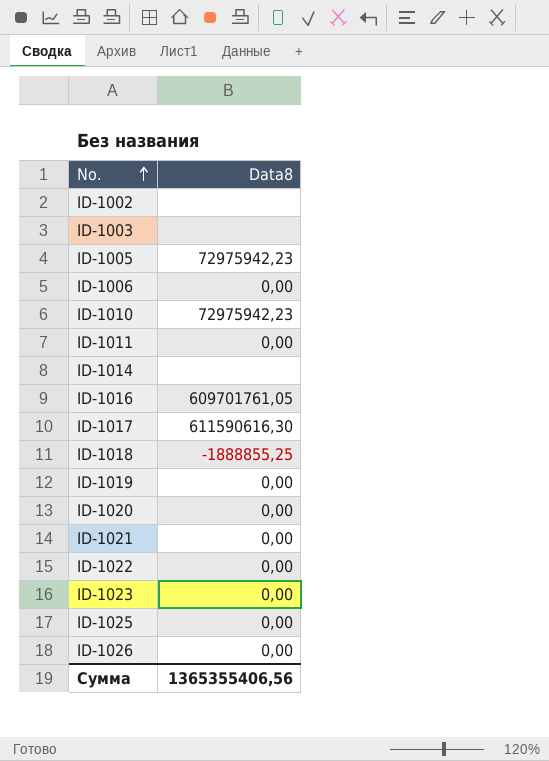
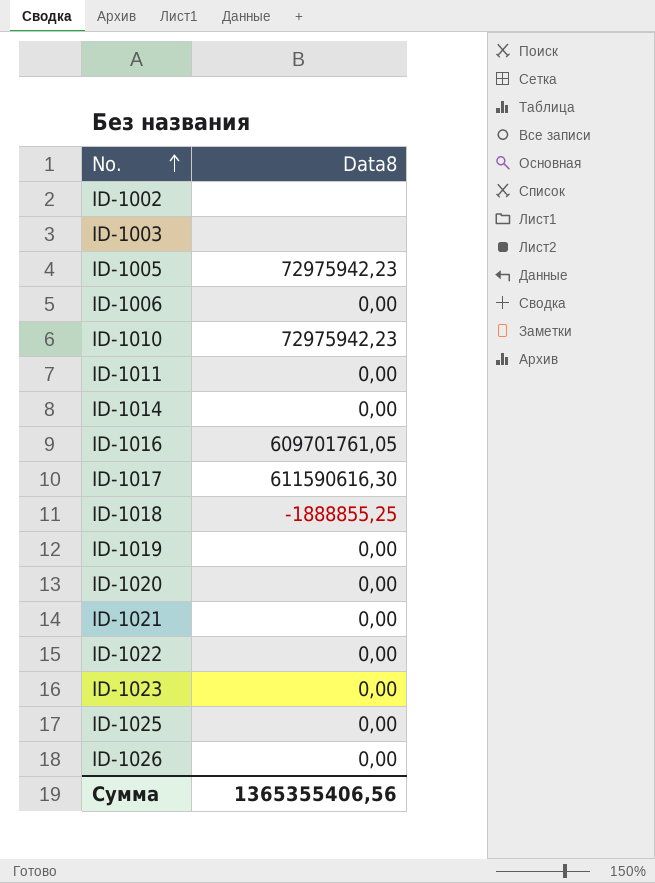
ID-1014 | Data8: none -> 0,00

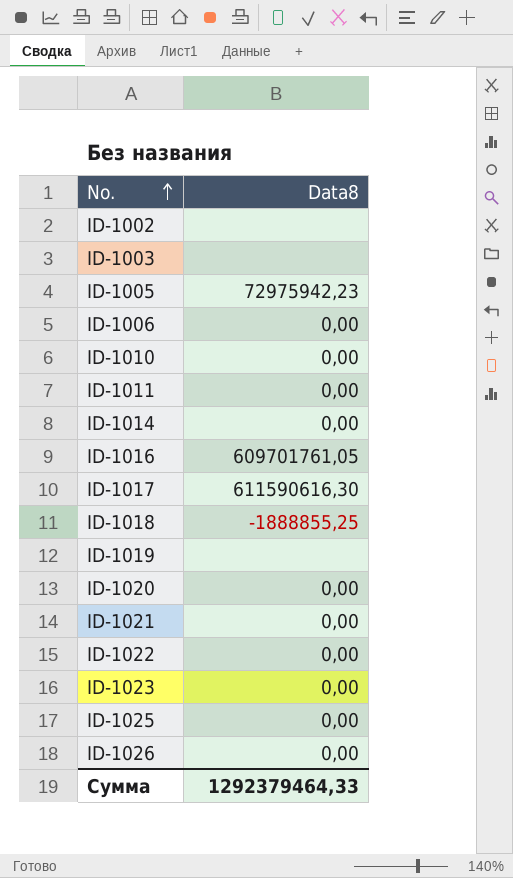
ID-1010 | Data8: 72975942,23 -> 0,00
ID-1019 | Data8: 0,00 -> none
Сумма | Data8: 1365355406,56 -> 1292379464,33

